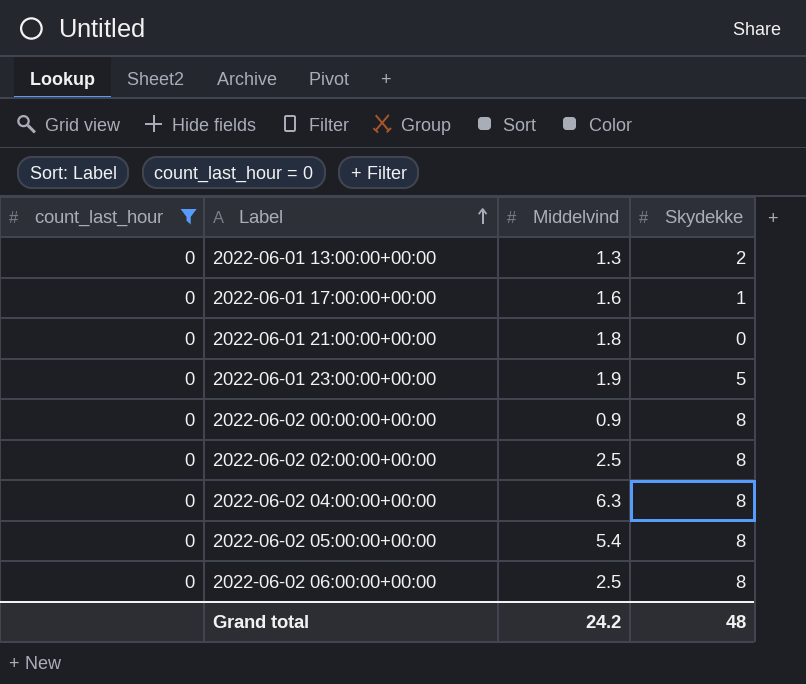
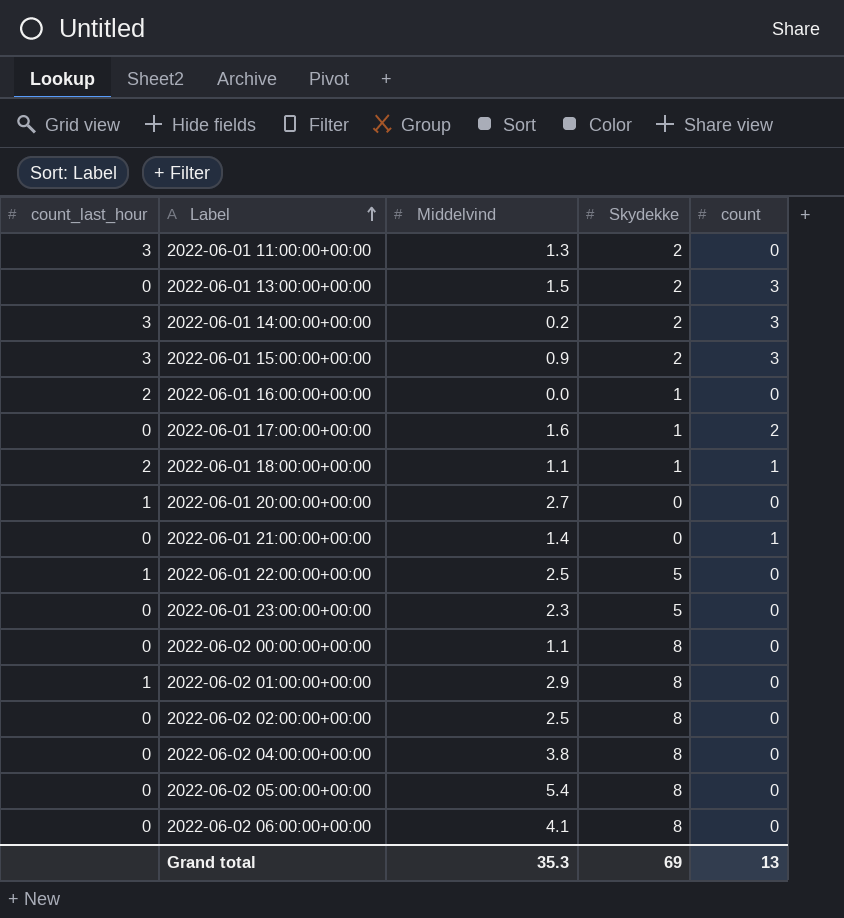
filter: count_last_hour = 0 -> none
column count | position: none -> 5
2022-06-01 13:00:00+00:00 | Middelvind: 1.3 -> 1.5
2022-06-01 21:00:00+00:00 | Middelvind: 1.8 -> 1.4
2022-06-01 23:00:00+00:00 | Middelvind: 1.9 -> 2.3
2022-06-02 00:00:00+00:00 | Middelvind: 0.9 -> 1.1
2022-06-02 04:00:00+00:00 | Middelvind: 6.3 -> 3.8
2022-06-02 06:00:00+00:00 | Middelvind: 2.5 -> 4.1
Grand total | Middelvind: 24.2 -> 35.3
Grand total | Skydekke: 48 -> 69

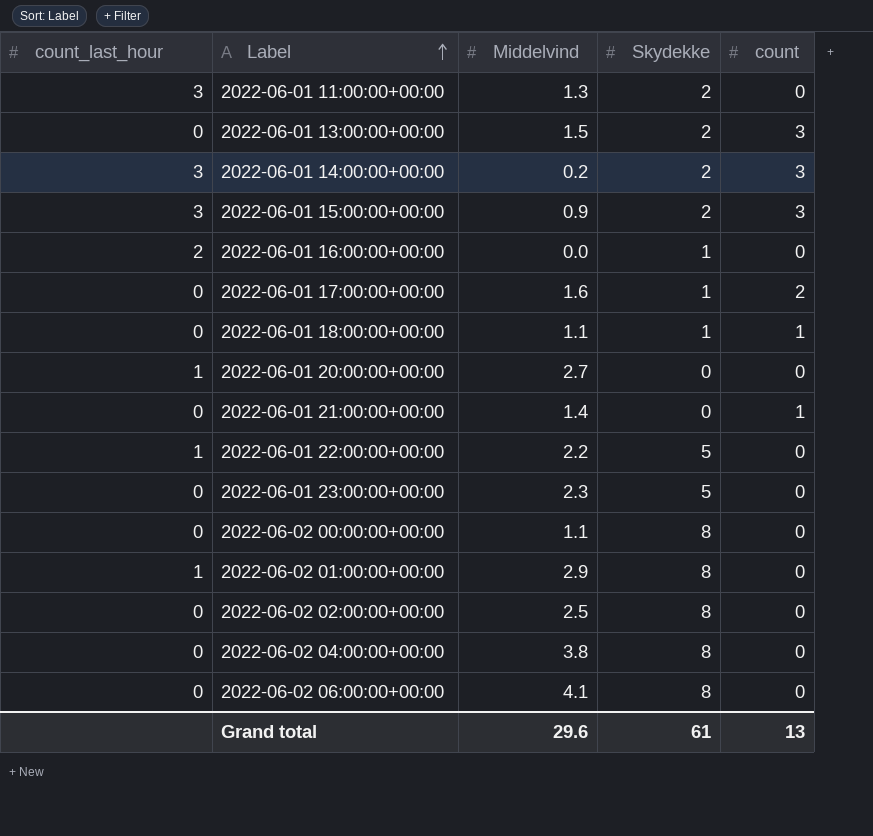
row 2022-06-02 05:00:00+00:00: 0 | 5.4 | 8 | 0 -> none
2022-06-01 18:00:00+00:00 | count_last_hour: 2 -> 0
2022-06-01 22:00:00+00:00 | Middelvind: 2.5 -> 2.2
Grand total | Middelvind: 35.3 -> 29.6
Grand total | Skydekke: 69 -> 61

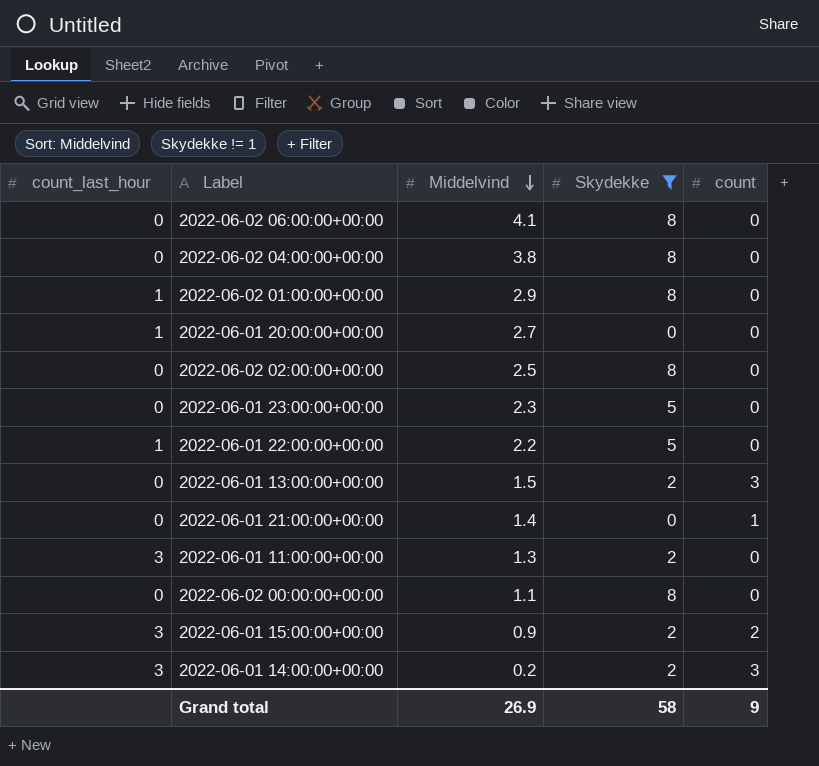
filter: none -> Skydekke != 1
row order: Label ascending -> Middelvind descending
2022-06-01 15:00:00+00:00 | count: 3 -> 2
Grand total | Middelvind: 29.6 -> 26.9
Grand total | Skydekke: 61 -> 58
Grand total | count: 13 -> 9

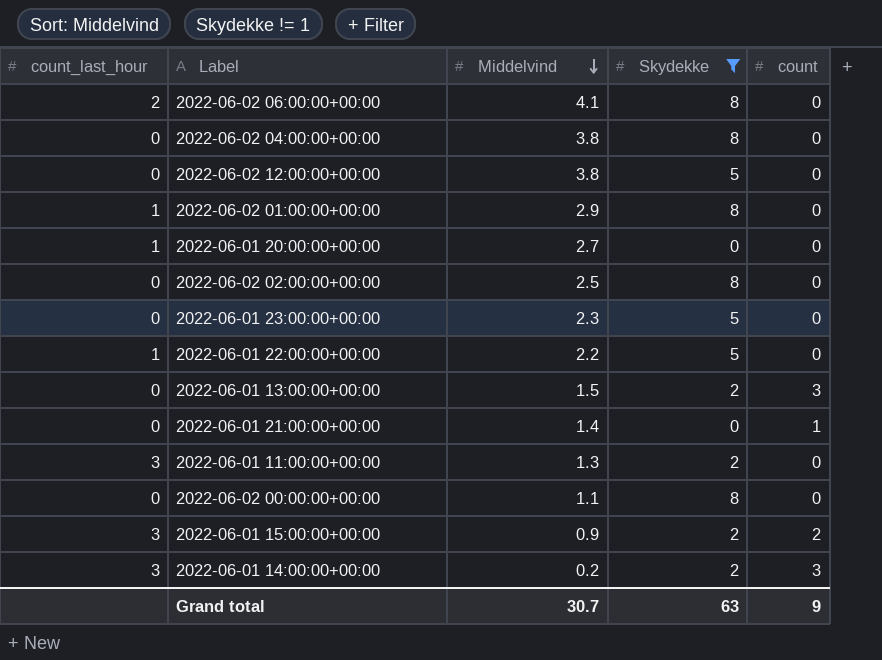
2022-06-02 06:00:00+00:00 | count_last_hour: 0 -> 2
row 2022-06-02 12:00:00+00:00: none -> 0 | 3.8 | 5 | 0
Grand total | Middelvind: 26.9 -> 30.7
Grand total | Skydekke: 58 -> 63

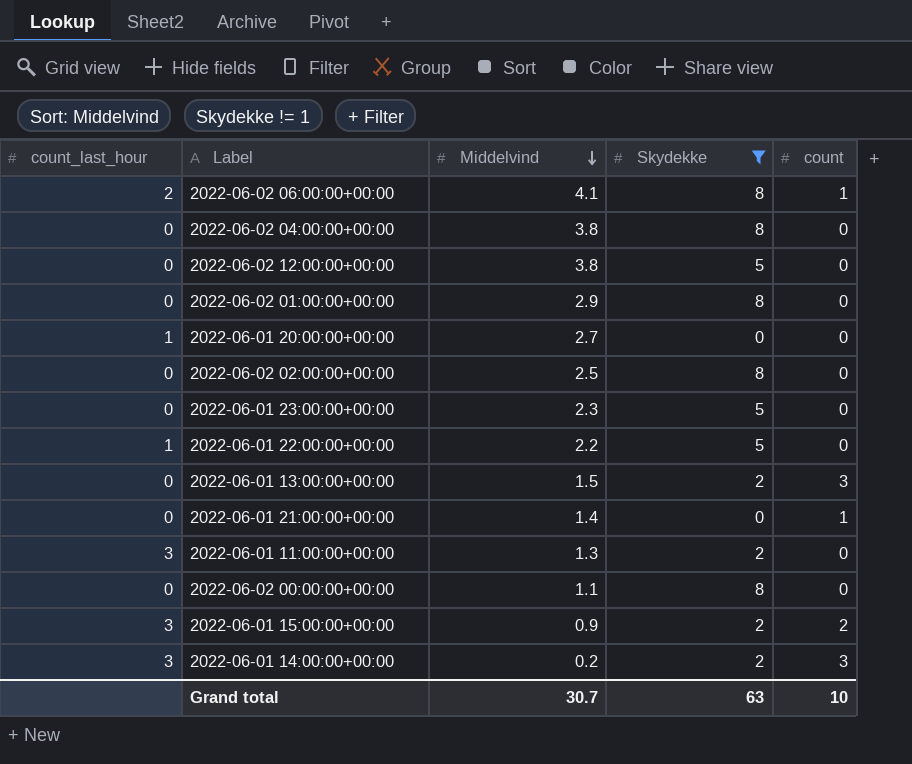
2022-06-02 06:00:00+00:00 | count: 0 -> 1
2022-06-02 01:00:00+00:00 | count_last_hour: 1 -> 0
Grand total | count: 9 -> 10

